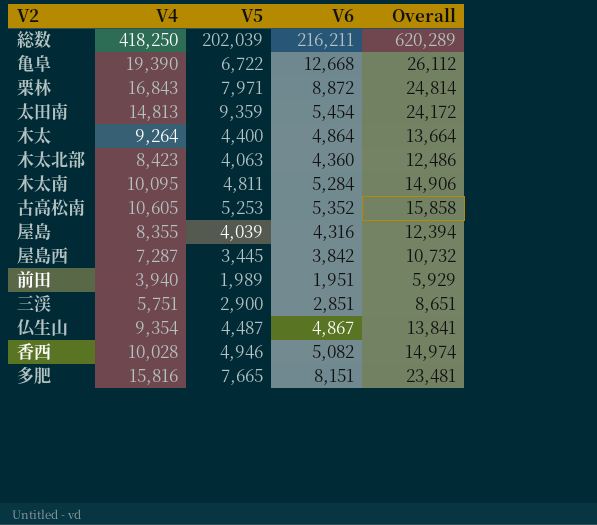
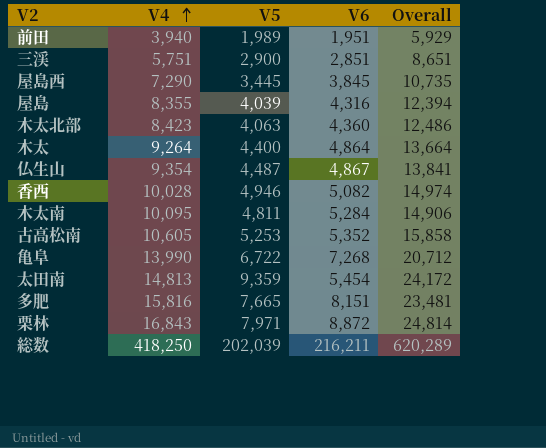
row order: none -> V4 ascending
屋島西 | V4: 7,287 -> 7,290
屋島西 | V6: 3,842 -> 3,845
屋島西 | Overall: 10,732 -> 10,735
亀阜 | V4: 19,390 -> 13,990
亀阜 | V6: 12,668 -> 7,268
亀阜 | Overall: 26,112 -> 20,712

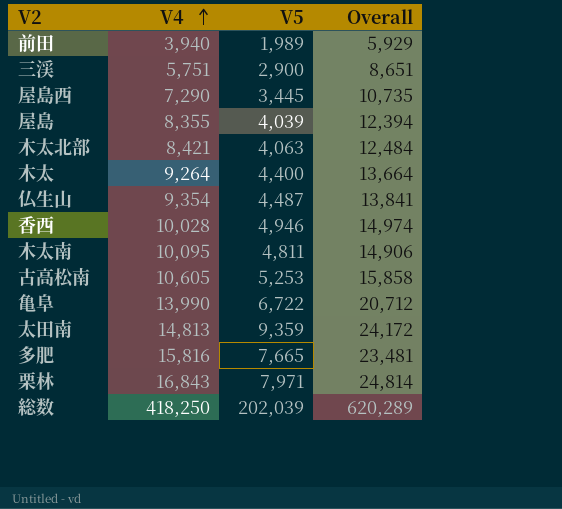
column V6 | formula: [V4] - [V5] -> none
木太北部 | V4: 8,423 -> 8,421
木太北部 | Overall: 12,486 -> 12,484

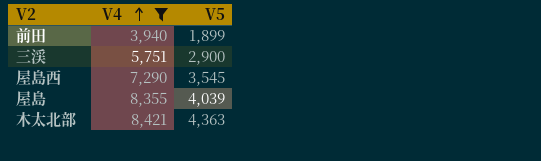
filter: none -> V4 <= 8,421
column Overall | formula: [V4] + [V5] -> none
前田 | V5: 1,989 -> 1,899
屋島西 | V5: 3,445 -> 3,545
木太北部 | V5: 4,063 -> 4,363

